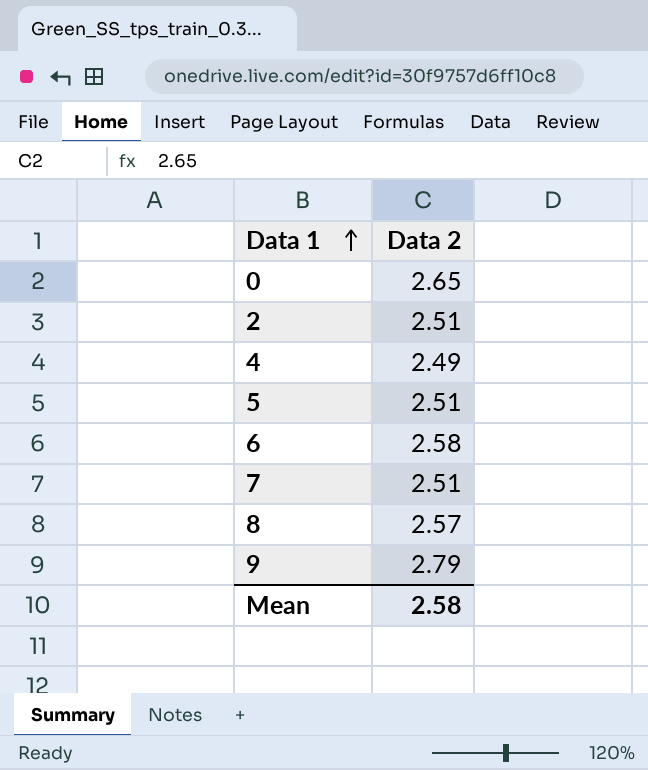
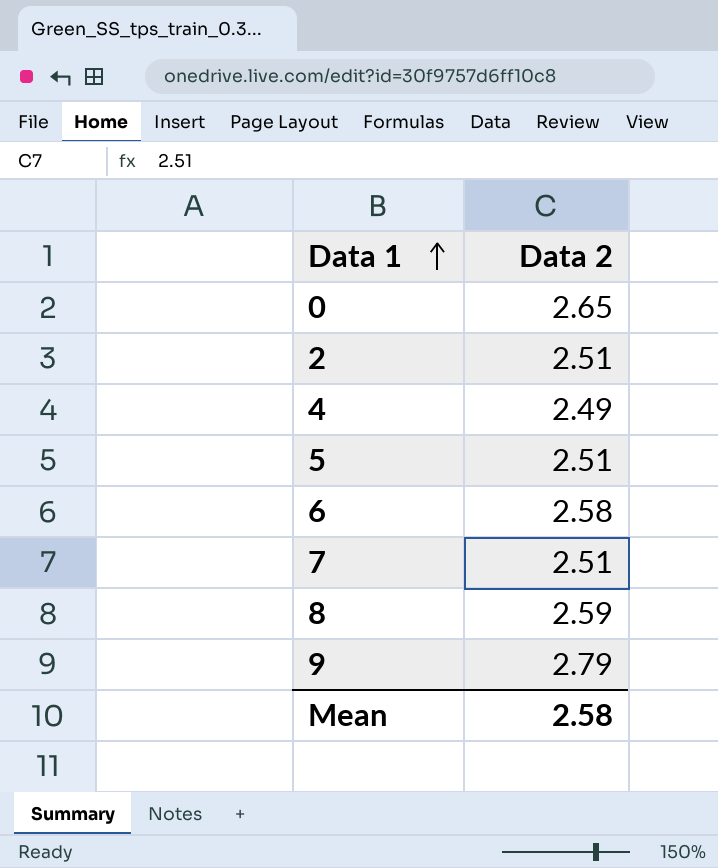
8 | Data 2: 2.57 -> 2.59

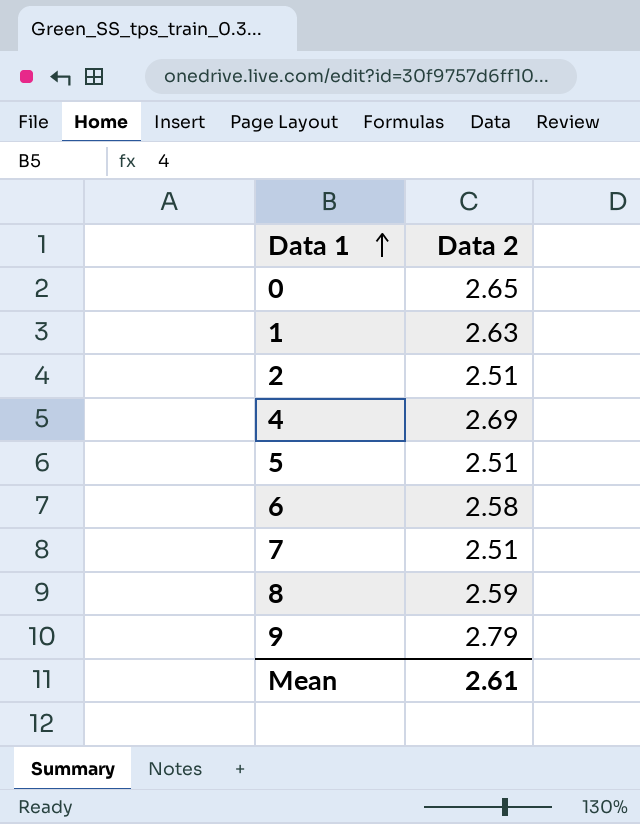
row 1: none -> 2.63
4 | Data 2: 2.49 -> 2.69
Mean | Data 2: 2.58 -> 2.61

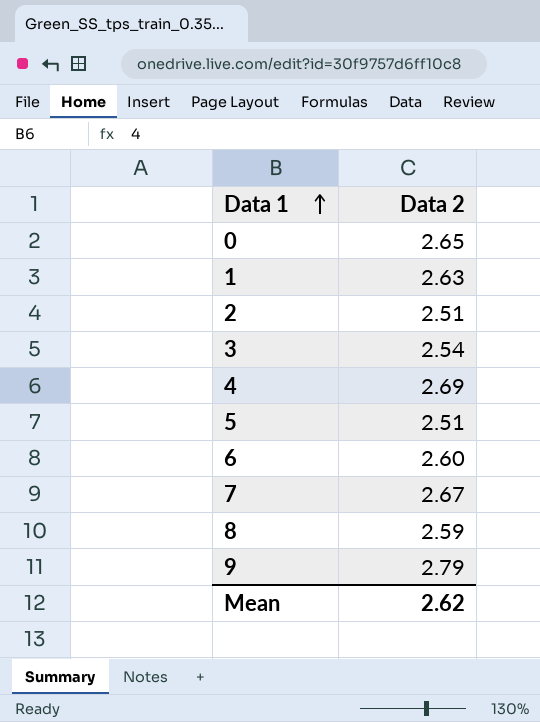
row 3: none -> 2.54
6 | Data 2: 2.58 -> 2.60
7 | Data 2: 2.51 -> 2.67
Mean | Data 2: 2.61 -> 2.62

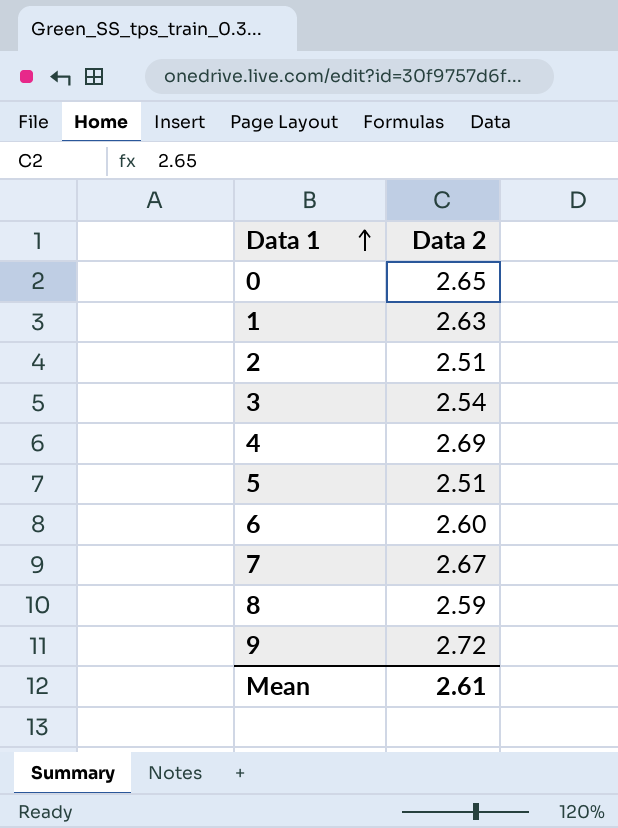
9 | Data 2: 2.79 -> 2.72
Mean | Data 2: 2.62 -> 2.61

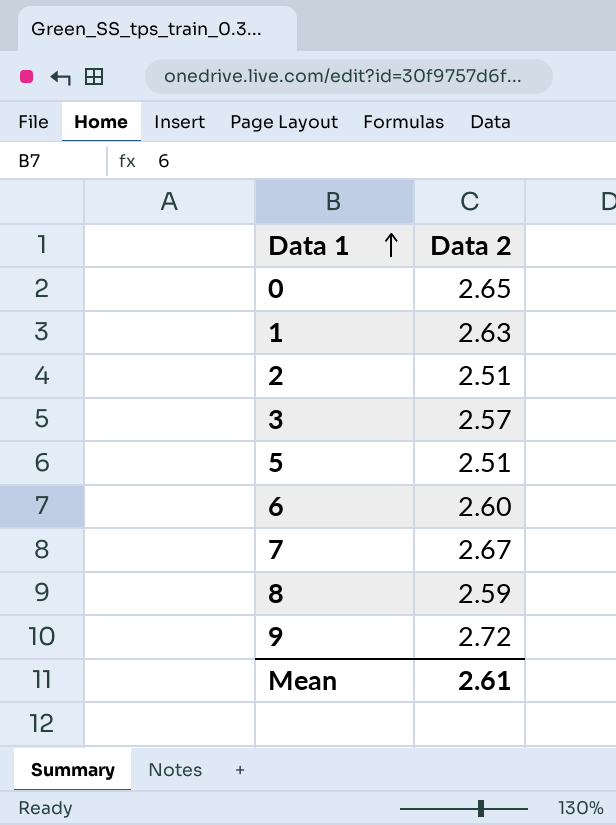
row 4: 2.69 -> none
3 | Data 2: 2.54 -> 2.57

